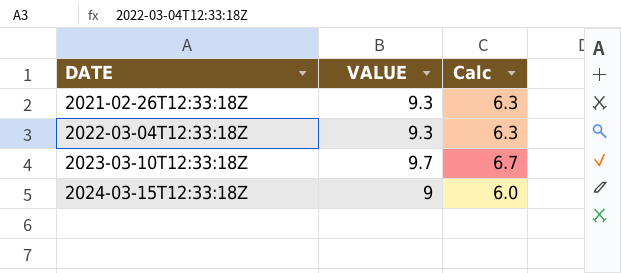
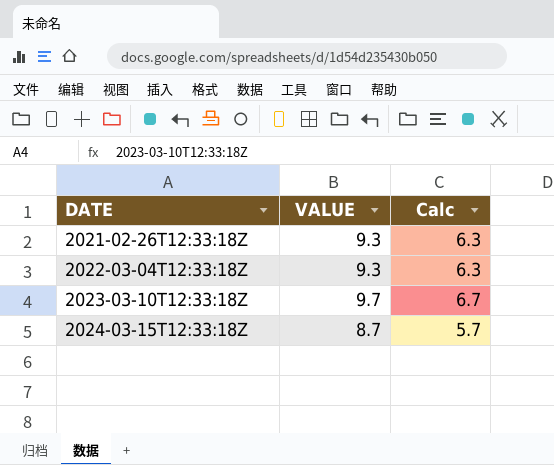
2024-03-15T12:33:18Z | VALUE: 9 -> 8.7
2024-03-15T12:33:18Z | Calc: 6.0 -> 5.7

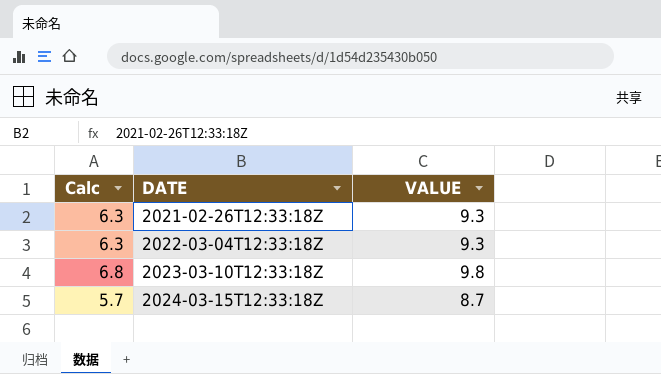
column Calc | position: 3 -> 1
2023-03-10T12:33:18Z | Calc: 6.7 -> 6.8
2023-03-10T12:33:18Z | VALUE: 9.7 -> 9.8

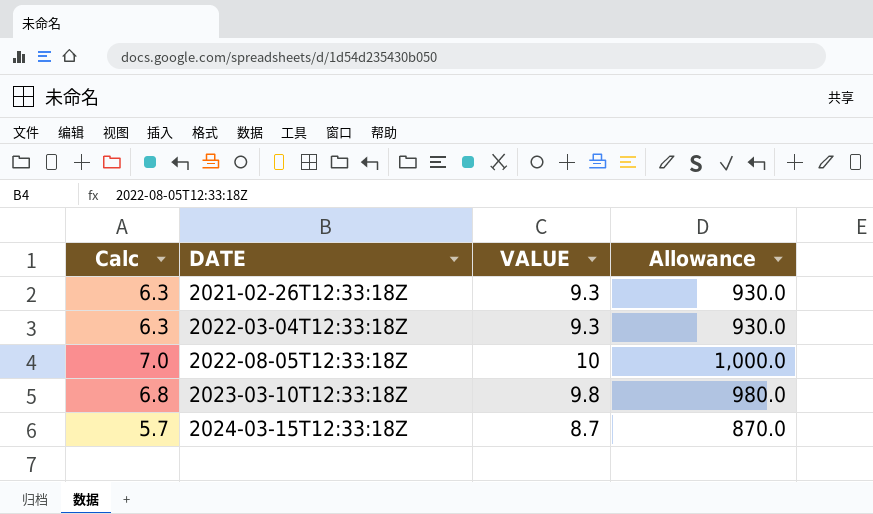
column Allowance | formula: none -> [VALUE] * 100
row 2022-08-05T12:33:18Z: none -> 7.0 | 10 | 1,000.0

